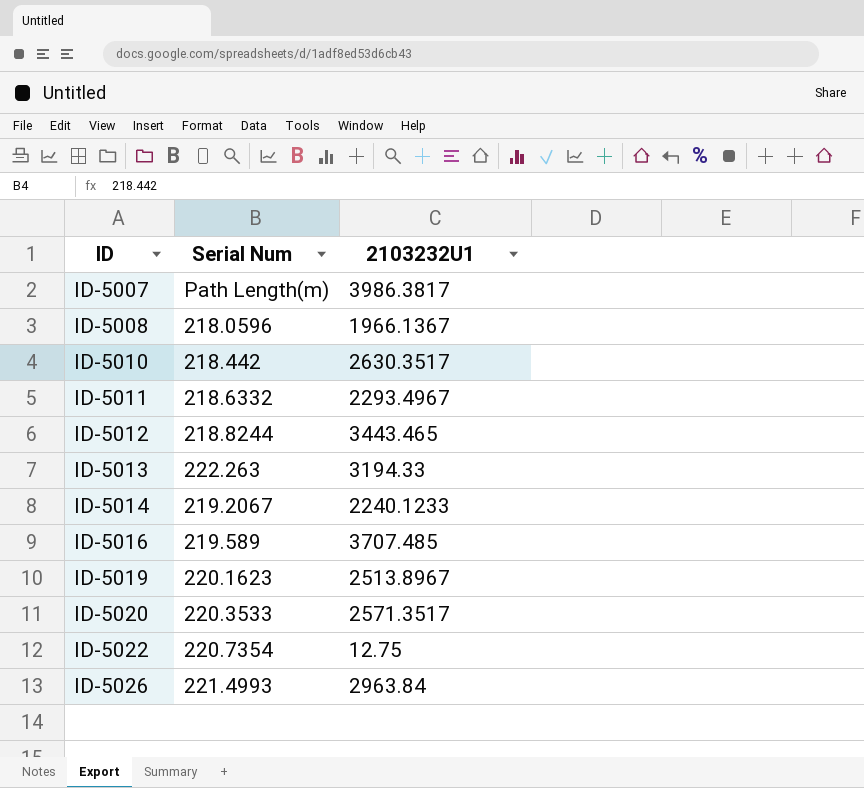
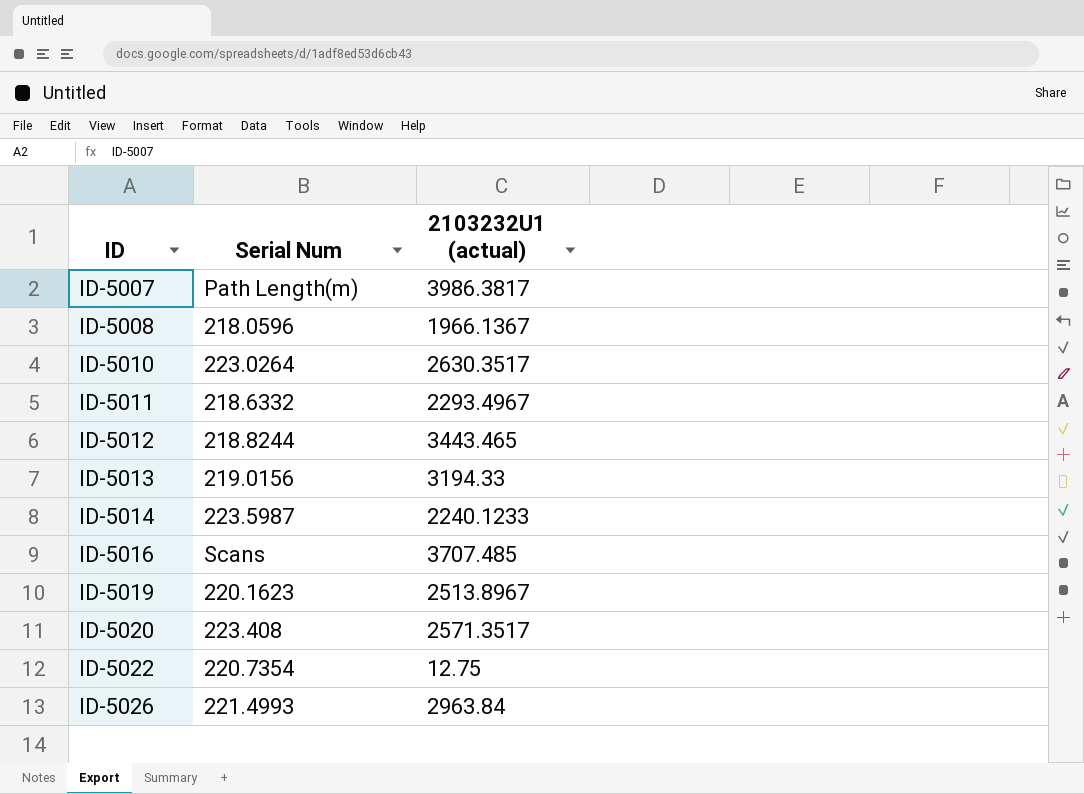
column name: 2103232U1 -> 2103232U1 (actual)
ID-5010 | Serial Num: 218.442 -> 223.0264
ID-5013 | Serial Num: 222.263 -> 219.0156
ID-5014 | Serial Num: 219.2067 -> 223.5987
ID-5016 | Serial Num: 219.589 -> Scans
ID-5020 | Serial Num: 220.3533 -> 223.408

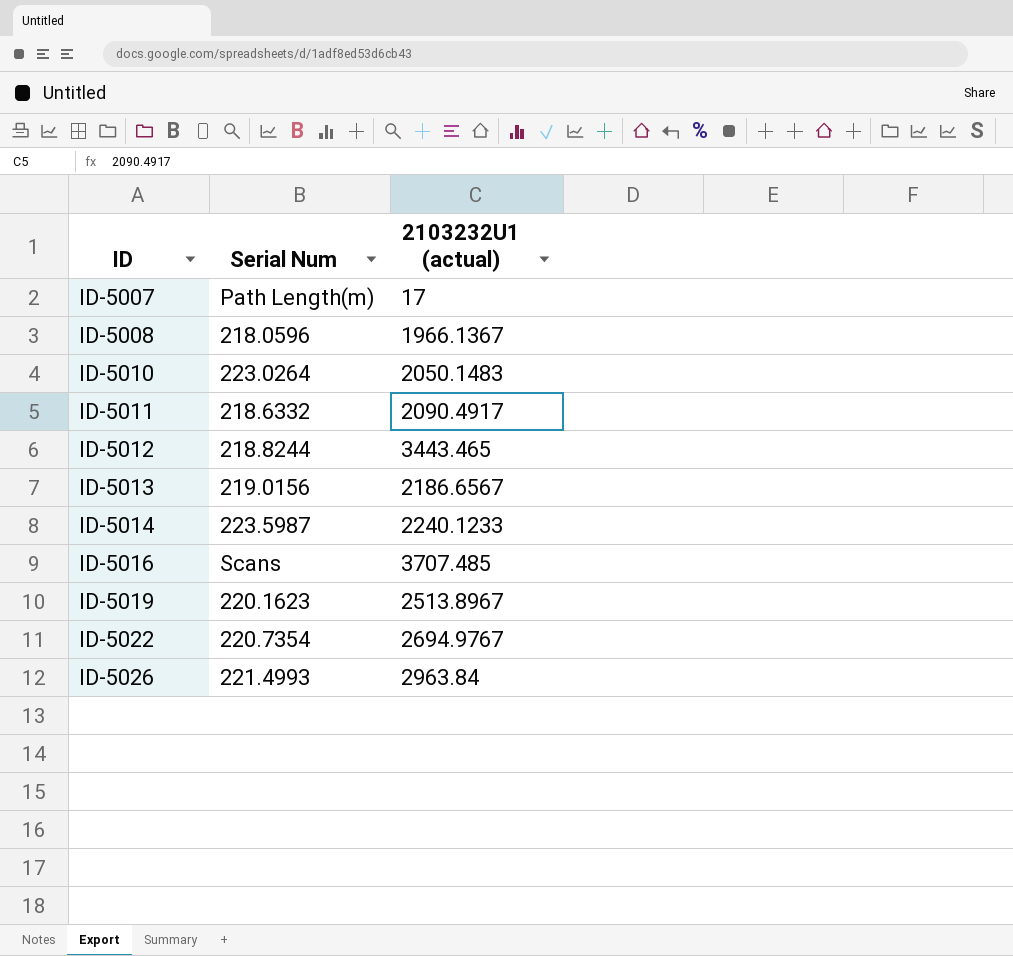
row ID-5020: 223.408 | 2571.3517 -> none
ID-5007 | 2103232U1 (actual): 3986.3817 -> 17
ID-5010 | 2103232U1 (actual): 2630.3517 -> 2050.1483
ID-5011 | 2103232U1 (actual): 2293.4967 -> 2090.4917
ID-5013 | 2103232U1 (actual): 3194.33 -> 2186.6567
ID-5022 | 2103232U1 (actual): 12.75 -> 2694.9767

